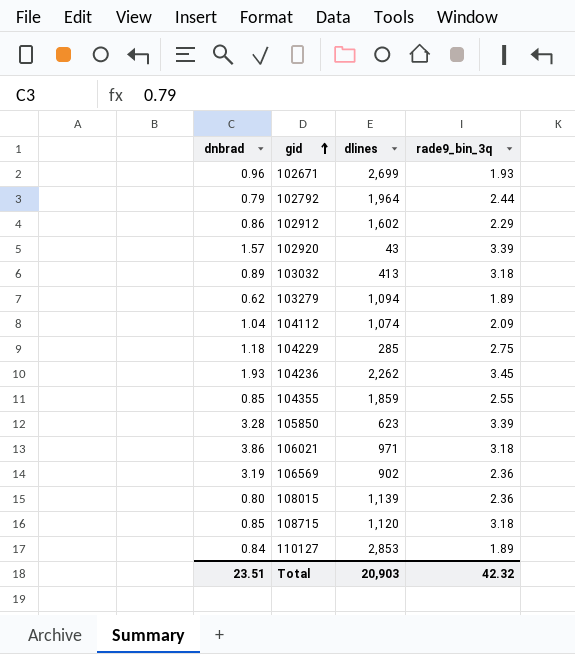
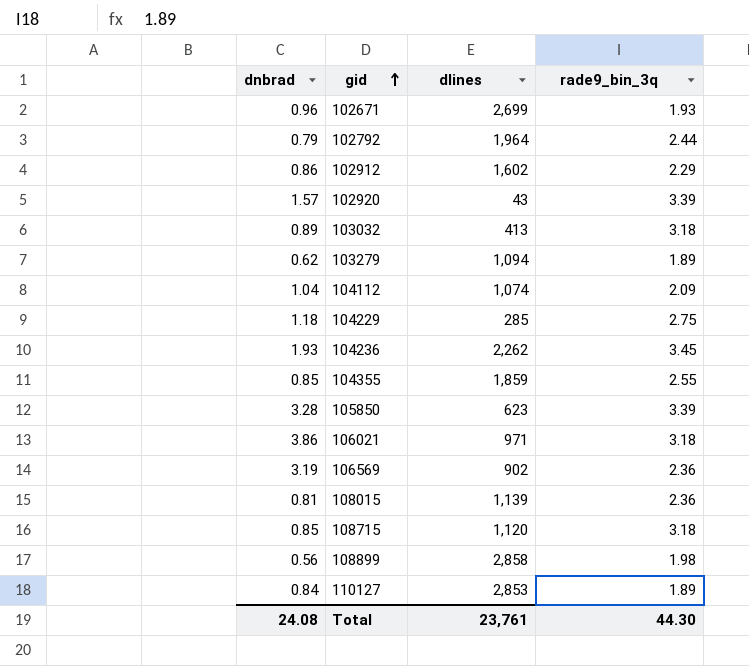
108015 | dnbrad: 0.80 -> 0.81
row 108899: none -> 0.56 | 2,858 | 1.98
Total | dnbrad: 23.51 -> 24.08
Total | dlines: 20,903 -> 23,761
Total | rade9_bin_3q: 42.32 -> 44.30

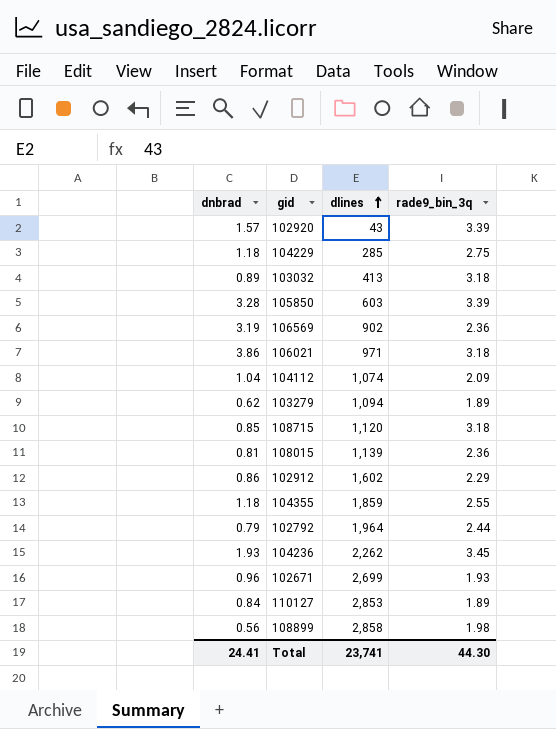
row order: gid ascending -> dlines ascending
105850 | dlines: 623 -> 603
104355 | dnbrad: 0.85 -> 1.18
Total | dnbrad: 24.08 -> 24.41
Total | dlines: 23,761 -> 23,741

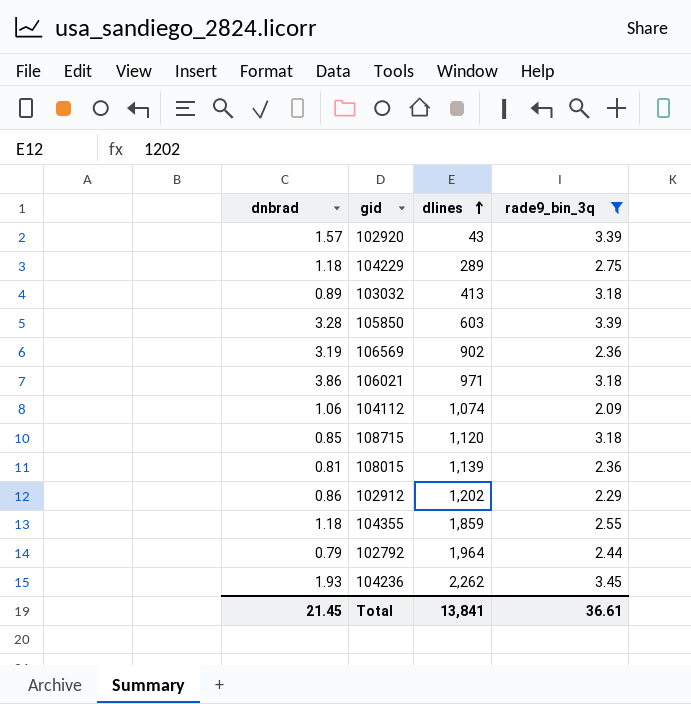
filter: none -> rade9_bin_3q >= 2.09
104229 | dlines: 285 -> 289
104112 | dnbrad: 1.04 -> 1.06
102912 | dlines: 1,602 -> 1,202
Total | dnbrad: 24.41 -> 21.45
Total | dlines: 23,741 -> 13,841
Total | rade9_bin_3q: 44.30 -> 36.61

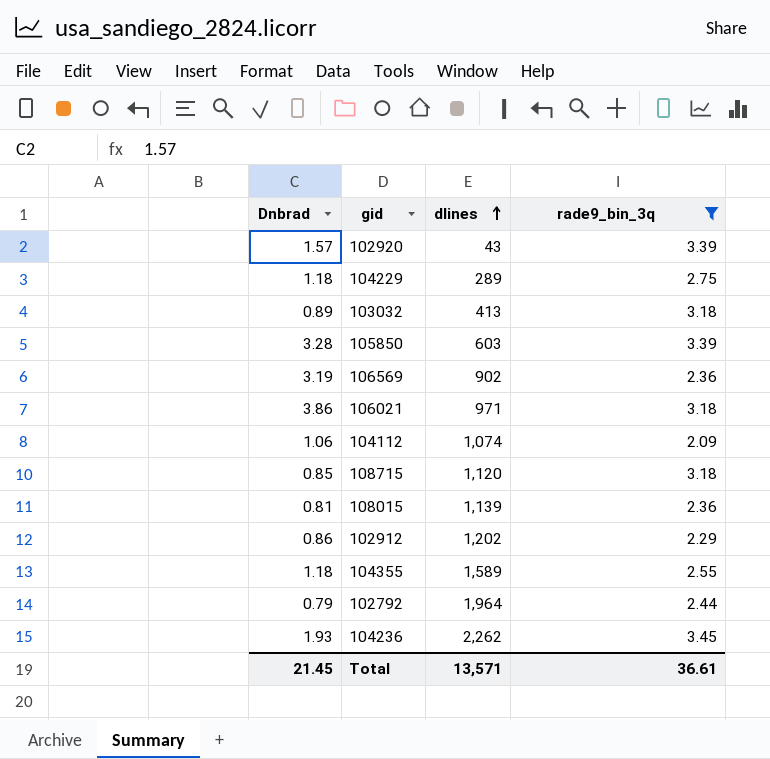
column name: dnbrad -> Dnbrad
104355 | dlines: 1,859 -> 1,589
Total | dlines: 13,841 -> 13,571

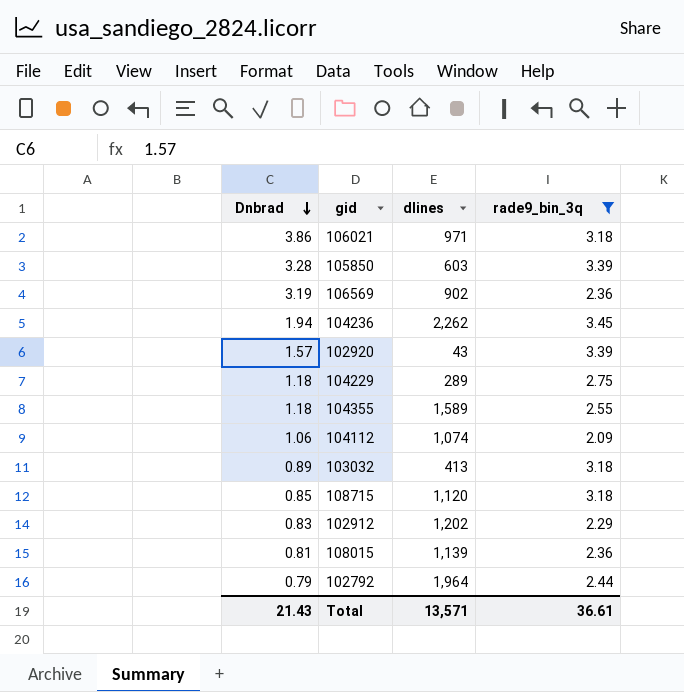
row order: dlines ascending -> Dnbrad descending
104236 | Dnbrad: 1.93 -> 1.94
102912 | Dnbrad: 0.86 -> 0.83
Total | Dnbrad: 21.45 -> 21.43

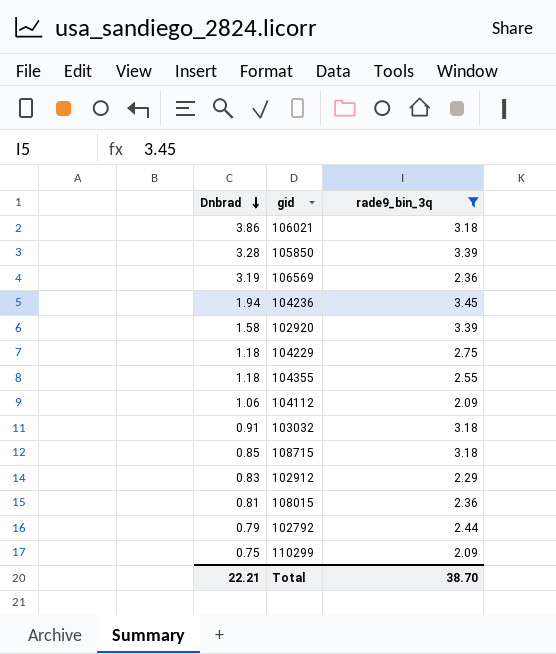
column dlines | position: 3 -> none
102920 | Dnbrad: 1.57 -> 1.58
103032 | Dnbrad: 0.89 -> 0.91
row 110299: none -> 0.75 | 2.09
Total | Dnbrad: 21.43 -> 22.21
Total | rade9_bin_3q: 36.61 -> 38.70

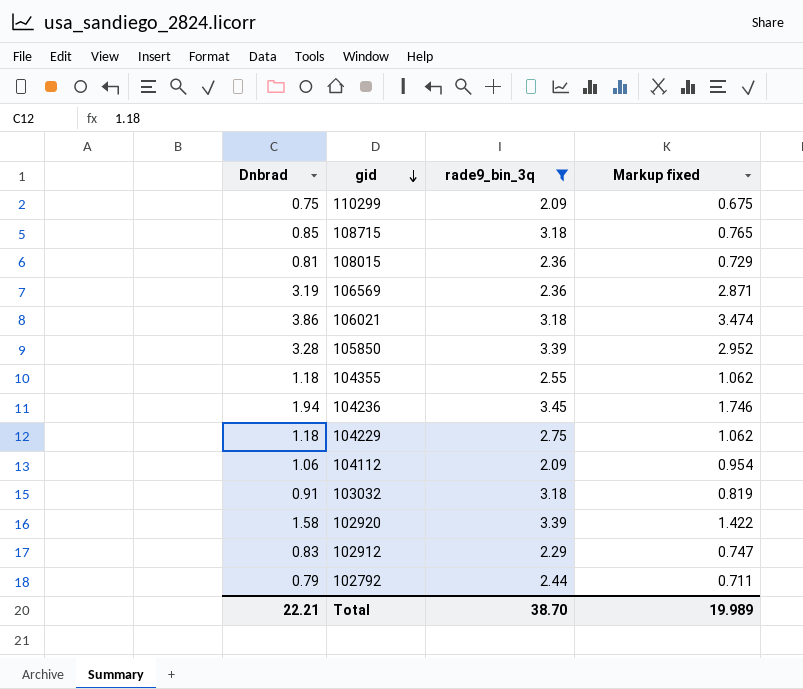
row order: Dnbrad descending -> gid descending
column Markup fixed | formula: none -> [Dnbrad] * 0.9

